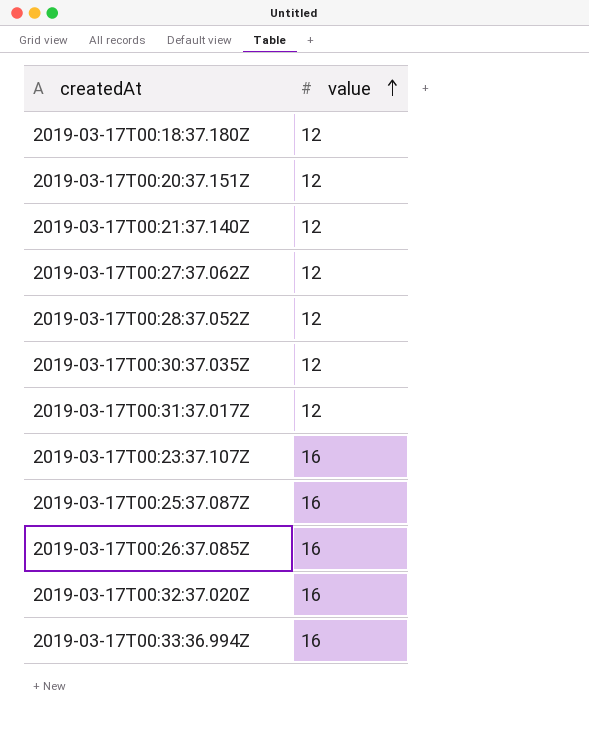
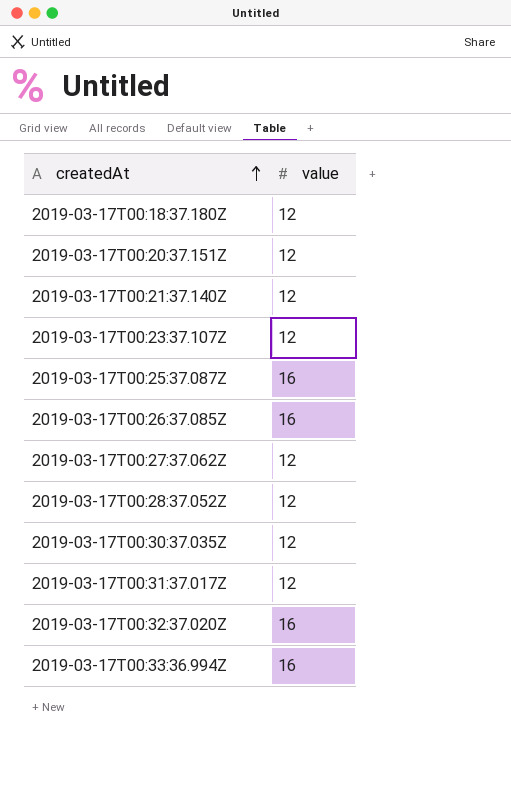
row order: value ascending -> createdAt ascending
2019-03-17T00:23:37.107Z | value: 16 -> 12

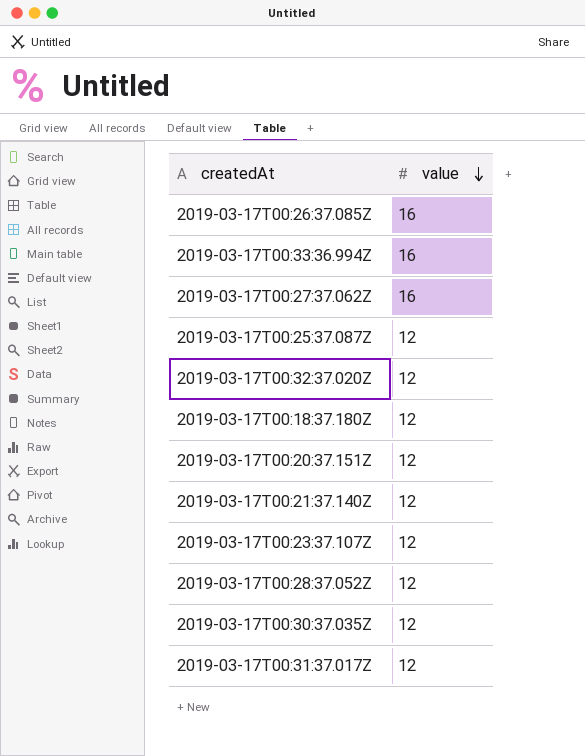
row order: createdAt ascending -> value descending
2019-03-17T00:27:37.062Z | value: 12 -> 16
2019-03-17T00:25:37.087Z | value: 16 -> 12
2019-03-17T00:32:37.020Z | value: 16 -> 12

